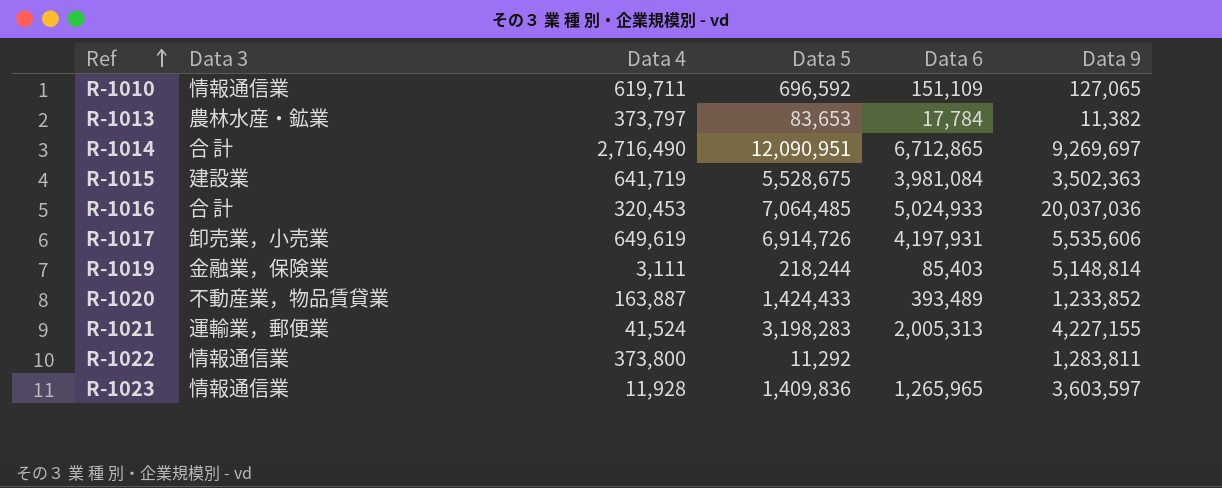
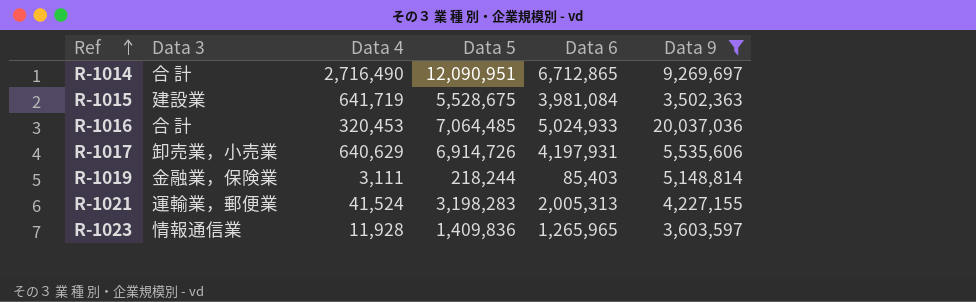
filter: none -> Data 9 >= 3,502,363
R-1017 | Data 4: 649,619 -> 640,629

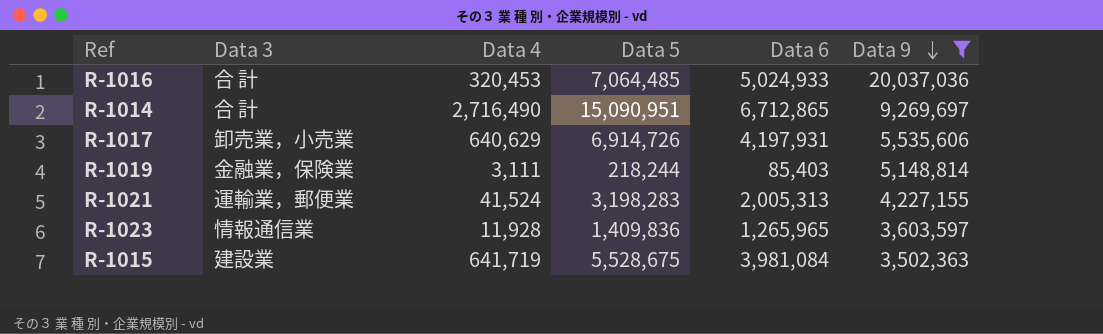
row order: Ref ascending -> Data 9 descending
R-1014 | Data 5: 12,090,951 -> 15,090,951

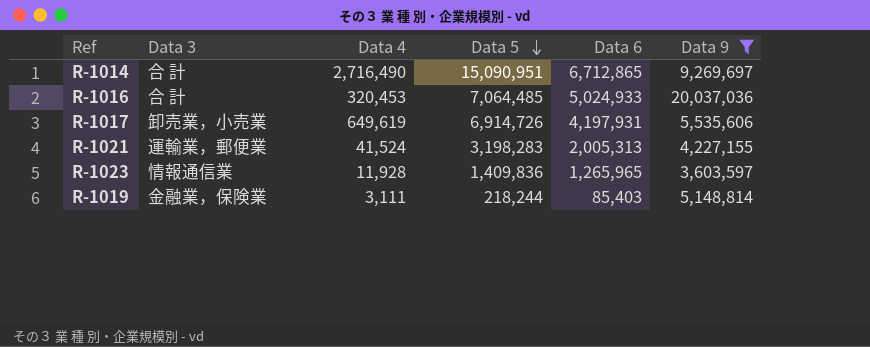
row order: Data 9 descending -> Data 5 descending
row R-1015: 建設業 | 641,719 | 5,528,675 | 3,981,084 | 3,502,363 -> none
R-1017 | Data 4: 640,629 -> 649,619

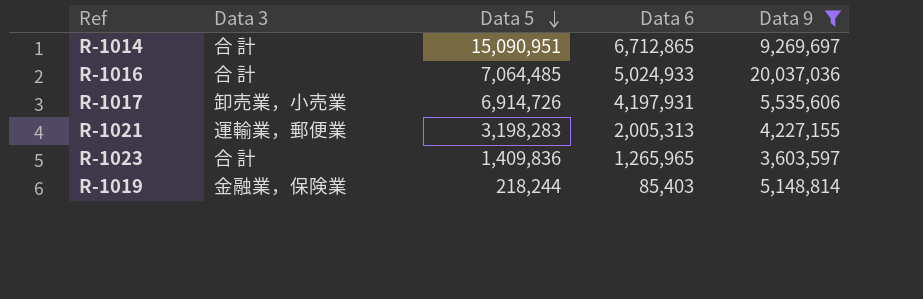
column Data 4 | position: 3 -> none
R-1023 | Data 3: 情報通信業 -> 合 計

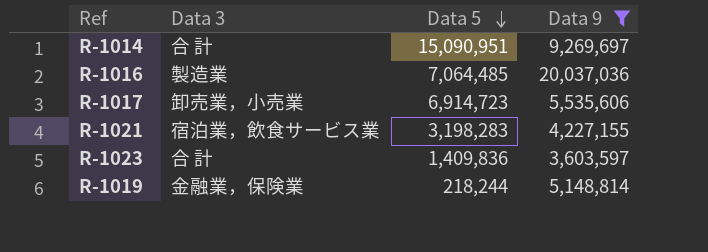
column Data 6 | position: 4 -> none
R-1016 | Data 3: 合 計 -> 製造業
R-1017 | Data 5: 6,914,726 -> 6,914,723
R-1021 | Data 3: 運輸業，郵便業 -> 宿泊業，飲食サービス業

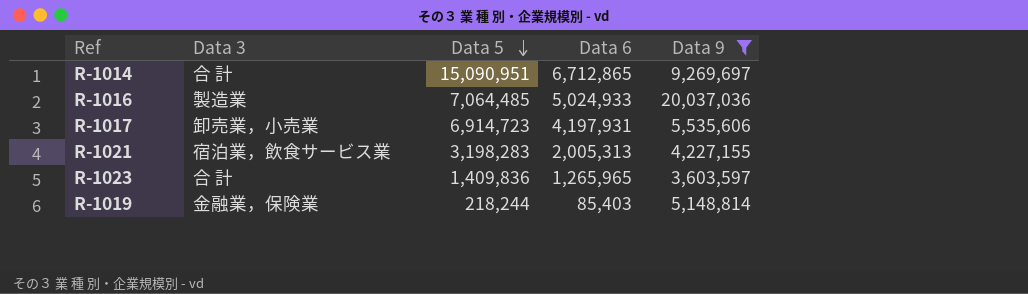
column Data 6 | position: none -> 4

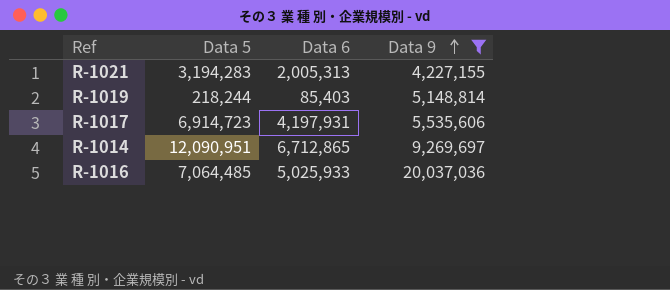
row order: Data 5 descending -> Data 9 ascending
column Data 3 | position: 2 -> none
row R-1023: 合 計 | 1,409,836 | 1,265,965 | 3,603,597 -> none
R-1021 | Data 5: 3,198,283 -> 3,194,283
R-1014 | Data 5: 15,090,951 -> 12,090,951
R-1016 | Data 6: 5,024,933 -> 5,025,933

